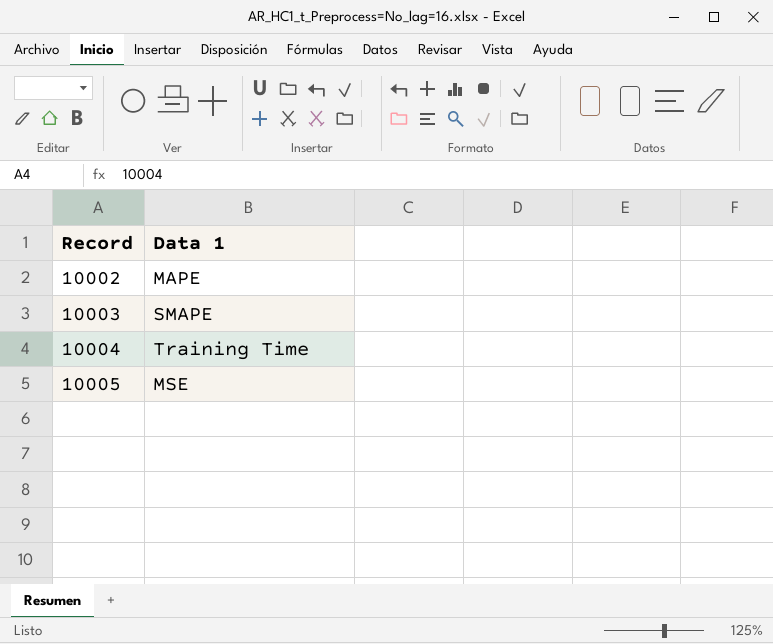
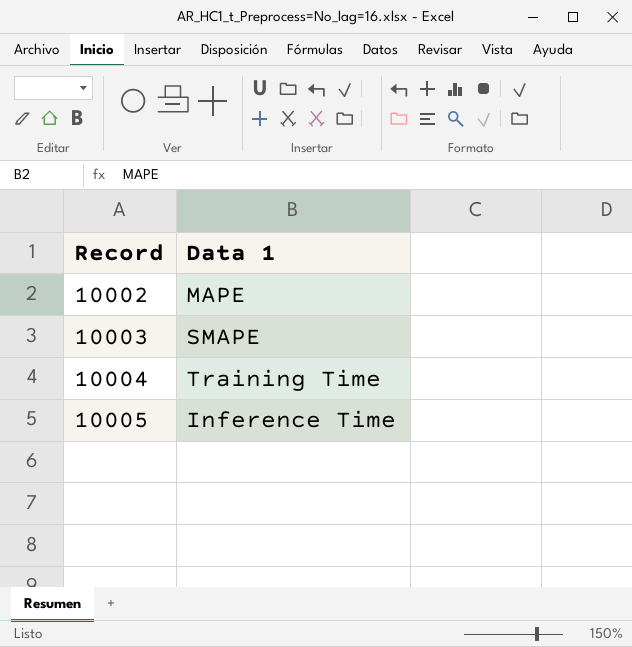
10005 | Data 1: MSE -> Inference Time

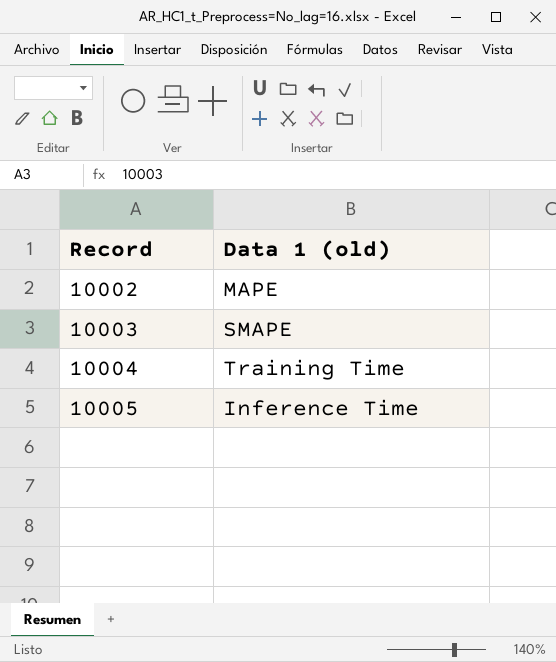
column name: Data 1 -> Data 1 (old)

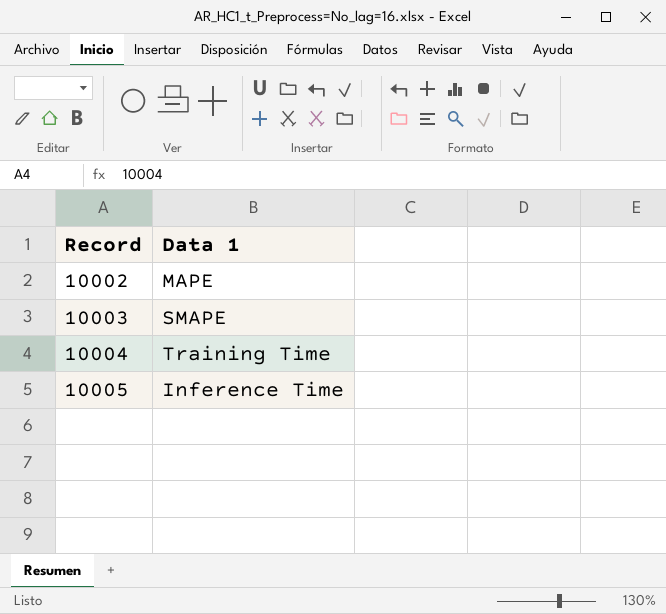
column name: Data 1 (old) -> Data 1

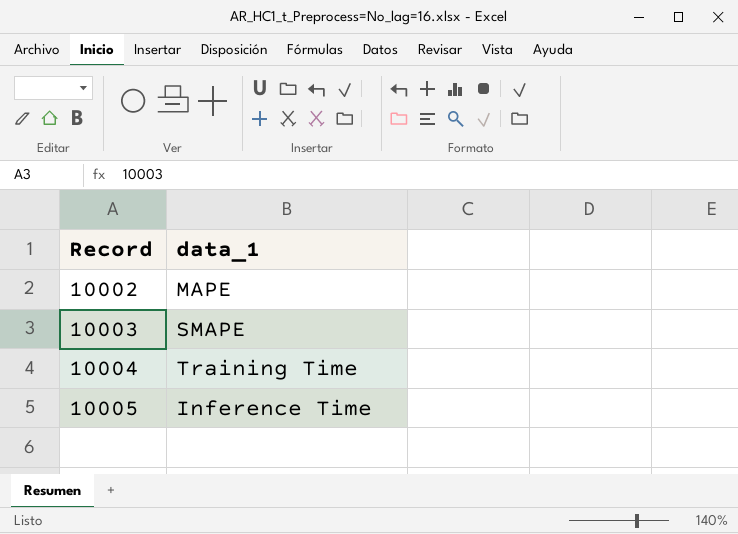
column name: Data 1 -> data_1

